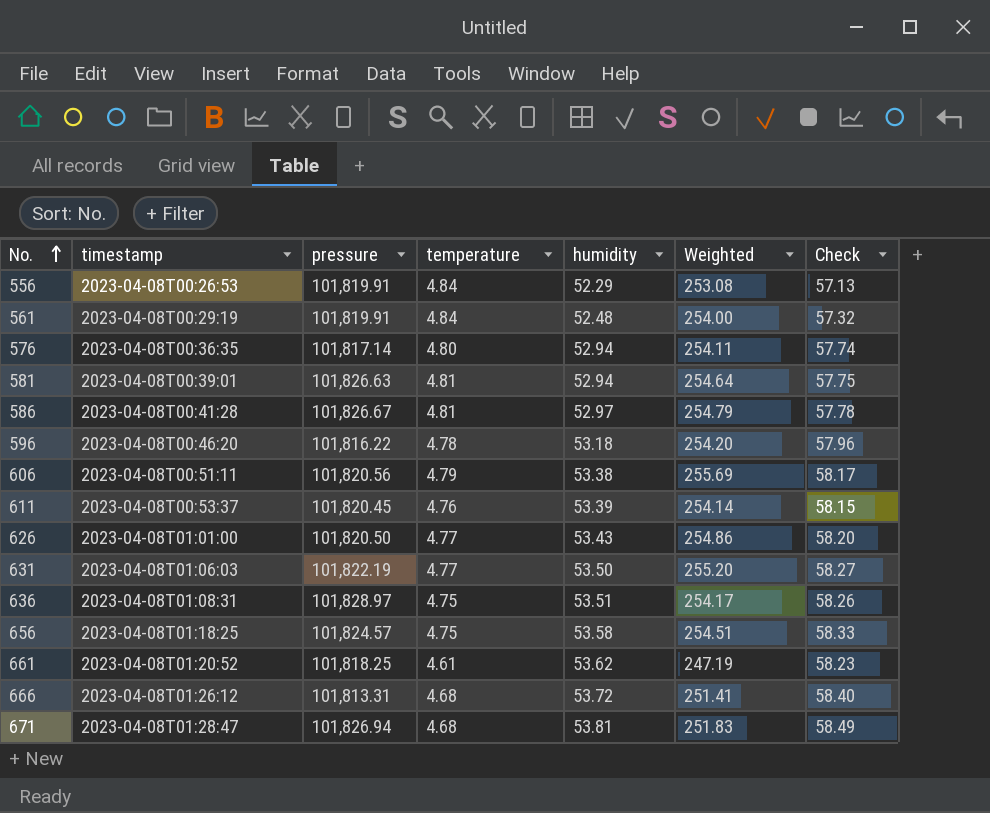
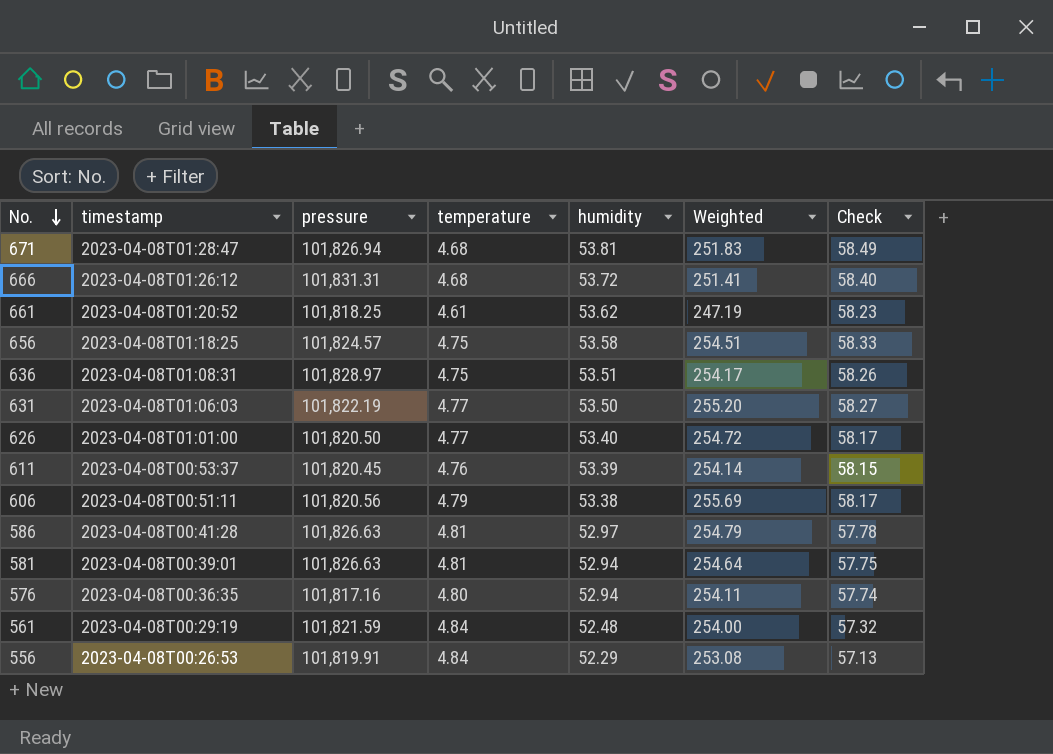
row order: No. ascending -> No. descending
row 596: 2023-04-08T00:46:20 | 101,816.22 | 4.78 | 53.18 | 254.20 | 57.96 -> none
666 | pressure: 101,813.31 -> 101,831.31
626 | humidity: 53.43 -> 53.40
626 | Weighted: 254.86 -> 254.72
626 | Check: 58.20 -> 58.17
586 | pressure: 101,826.67 -> 101,826.63
576 | pressure: 101,817.14 -> 101,817.16
561 | pressure: 101,819.91 -> 101,821.59

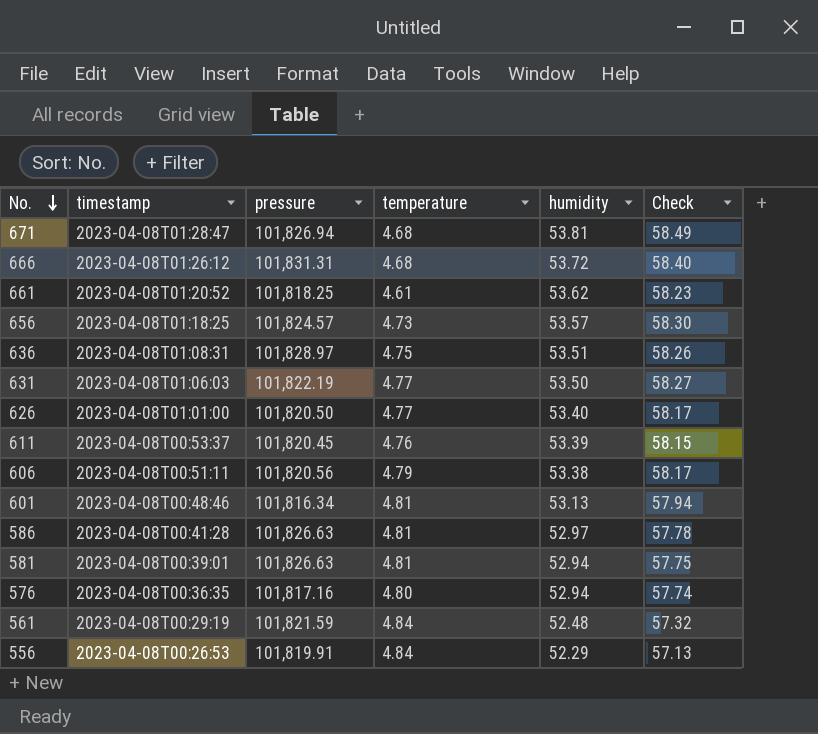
column Weighted | formula: [temperature] * [humidity] -> none
656 | temperature: 4.75 -> 4.73
656 | humidity: 53.58 -> 53.57
656 | Check: 58.33 -> 58.30
row 601: none -> 2023-04-08T00:48:46 | 101,816.34 | 4.81 | 53.13 | 57.94

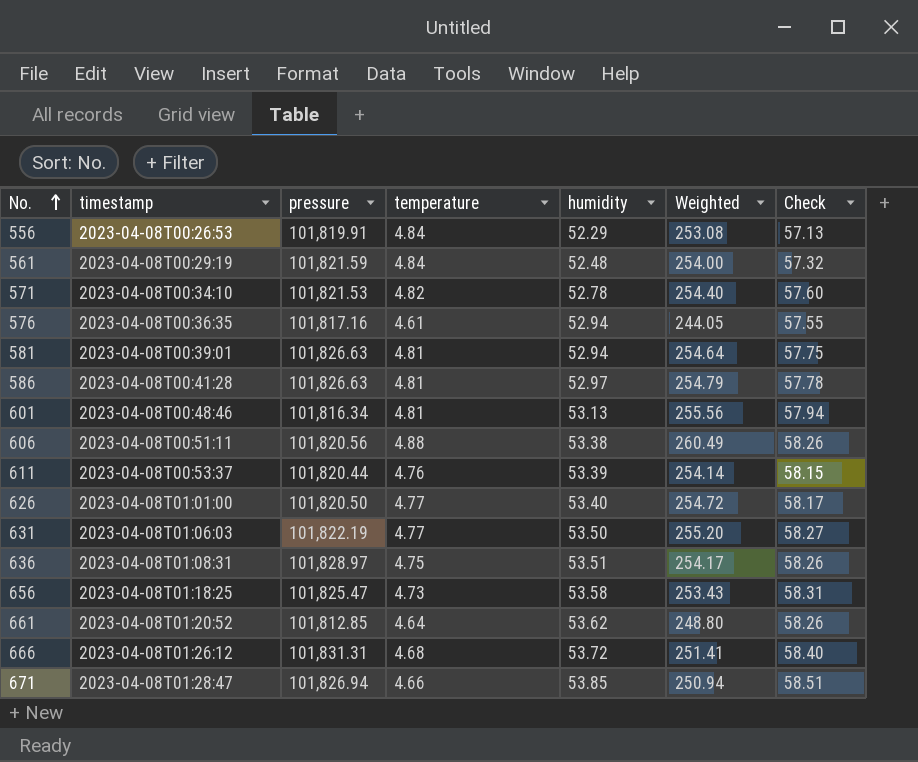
row order: No. descending -> No. ascending
column Weighted | formula: none -> [temperature] * [humidity]
row 571: none -> 2023-04-08T00:34:10 | 101,821.53 | 4.82 | 52.78 | 254.40 | 57.60
576 | temperature: 4.80 -> 4.61
576 | Check: 57.74 -> 57.55
606 | temperature: 4.79 -> 4.88
606 | Check: 58.17 -> 58.26
611 | pressure: 101,820.45 -> 101,820.44
656 | pressure: 101,824.57 -> 101,825.47
656 | humidity: 53.57 -> 53.58
656 | Check: 58.30 -> 58.31
661 | pressure: 101,818.25 -> 101,812.85
661 | temperature: 4.61 -> 4.64
661 | Check: 58.23 -> 58.26
671 | temperature: 4.68 -> 4.66
671 | humidity: 53.81 -> 53.85
671 | Check: 58.49 -> 58.51

